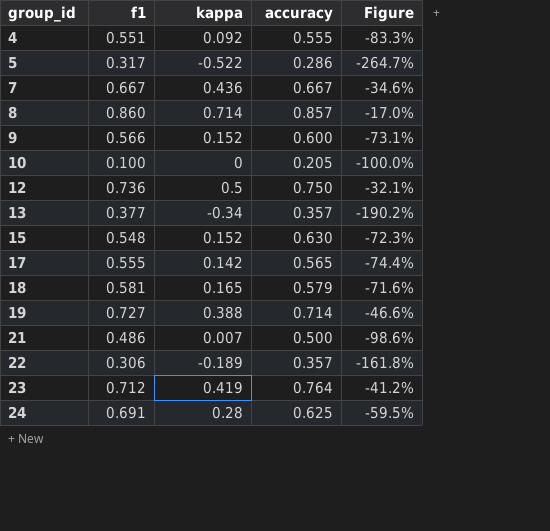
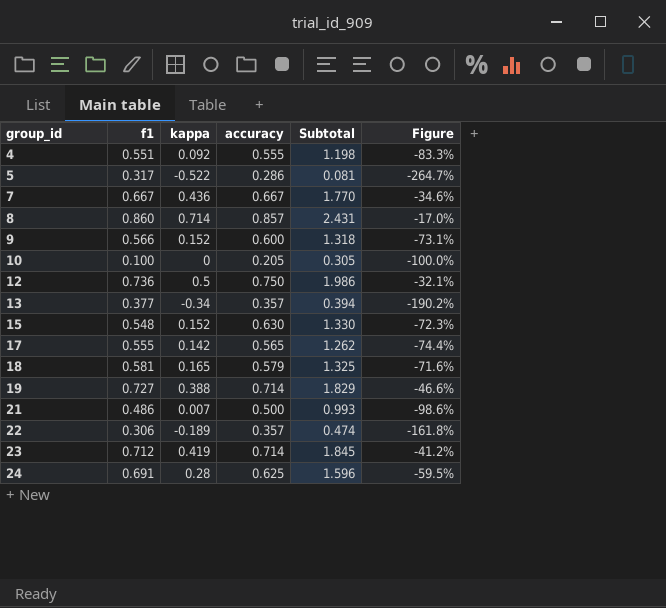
column Subtotal | formula: none -> [f1] + [kappa] + [accuracy]
23 | accuracy: 0.764 -> 0.714

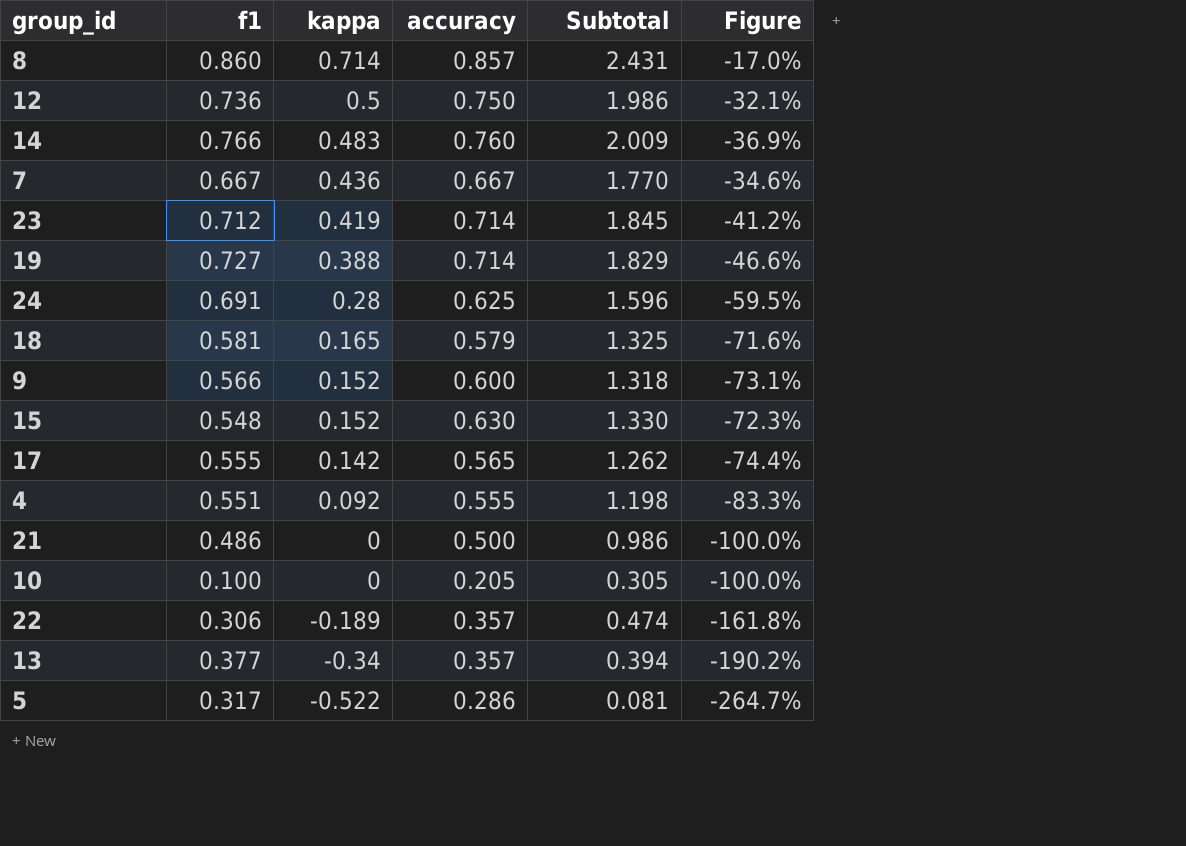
row order: group_id ascending -> kappa descending
row 14: none -> 0.766 | 0.483 | 0.760 | 2.009 | -36.9%
21 | kappa: 0.007 -> 0
21 | Subtotal: 0.993 -> 0.986
21 | Figure: -98.6% -> -100.0%

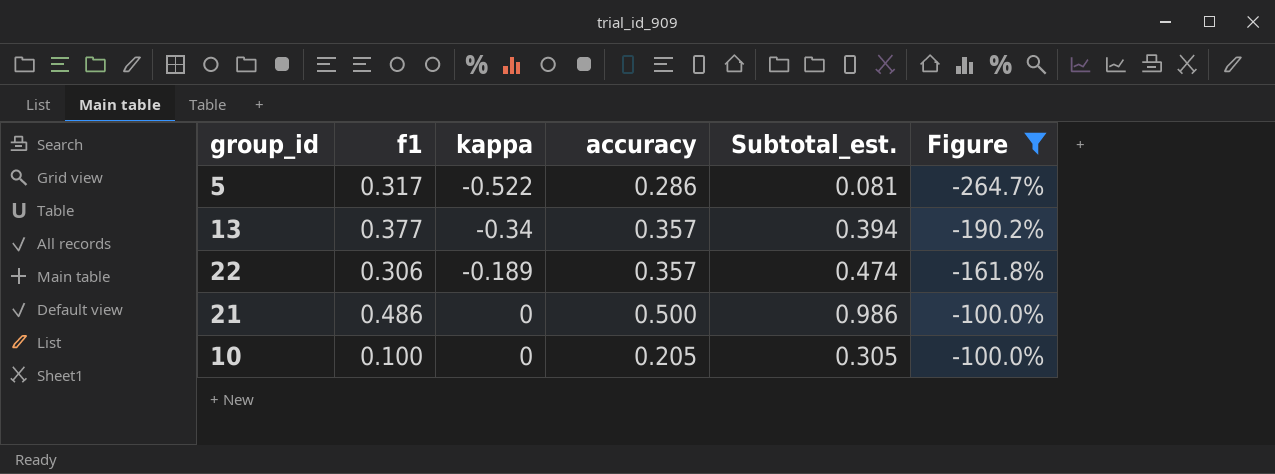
filter: none -> Figure <= -100.0%
row order: kappa descending -> kappa ascending
column name: Subtotal -> Subtotal_est.

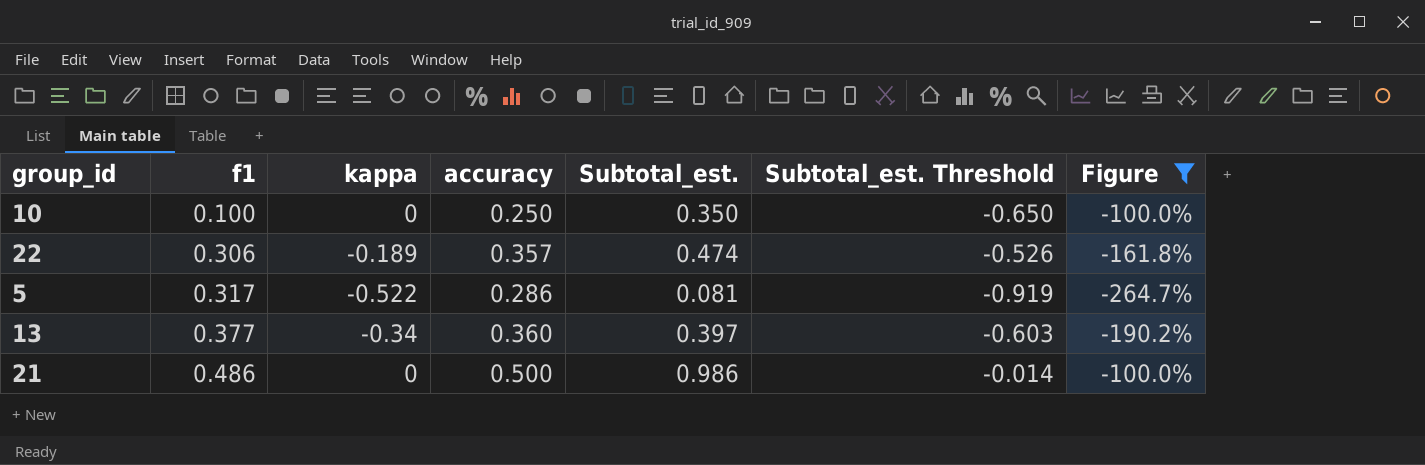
row order: kappa ascending -> f1 ascending
column Subtotal_est. Threshold | formula: none -> [Subtotal_est.] - 1
10 | accuracy: 0.205 -> 0.250
10 | Subtotal_est.: 0.305 -> 0.350
13 | accuracy: 0.357 -> 0.360
13 | Subtotal_est.: 0.394 -> 0.397

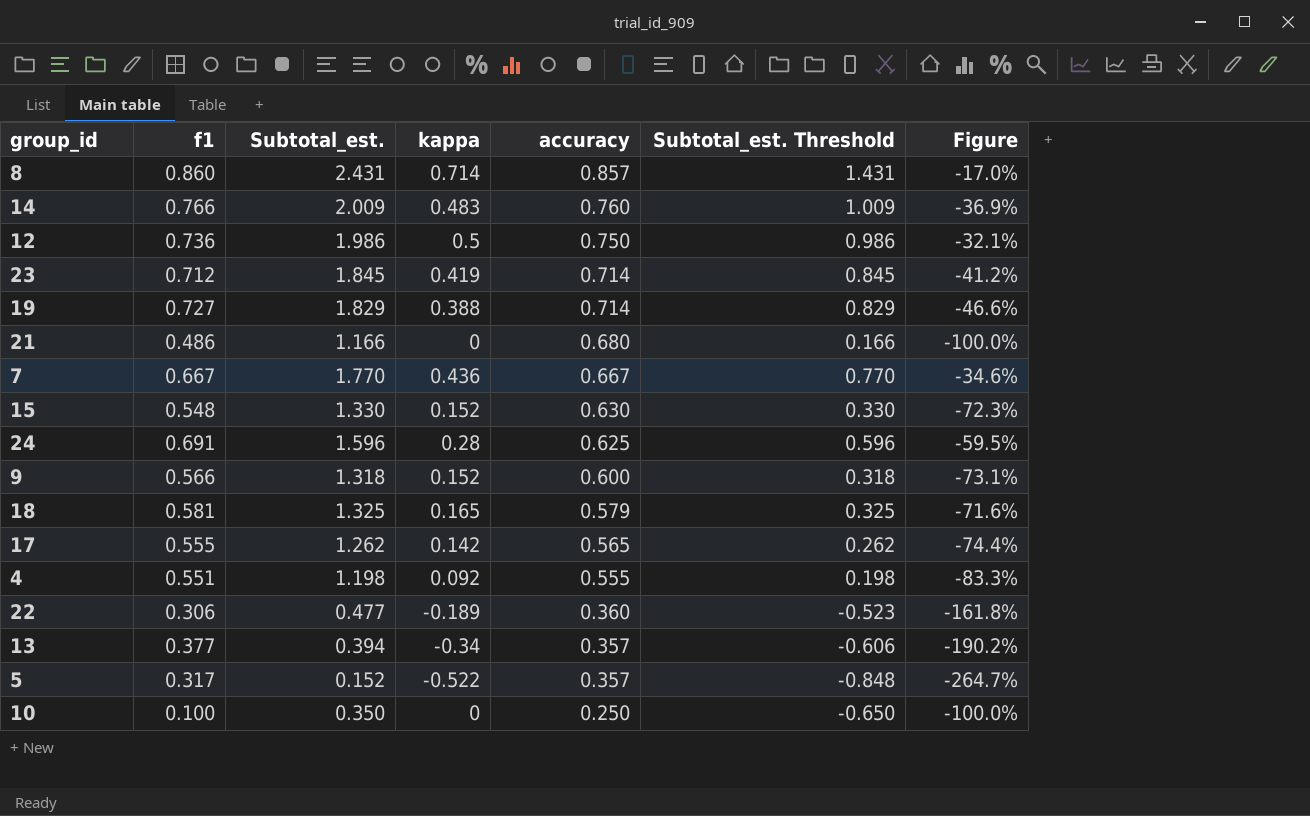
filter: Figure <= -100.0% -> none
row order: f1 ascending -> accuracy descending
column Subtotal_est. | position: 5 -> 3
21 | Subtotal_est.: 0.986 -> 1.166
21 | accuracy: 0.500 -> 0.680
21 | Subtotal_est. Threshold: -0.014 -> 0.166
22 | Subtotal_est.: 0.474 -> 0.477
22 | accuracy: 0.357 -> 0.360
22 | Subtotal_est. Threshold: -0.526 -> -0.523
13 | Subtotal_est.: 0.397 -> 0.394
13 | accuracy: 0.360 -> 0.357
13 | Subtotal_est. Threshold: -0.603 -> -0.606
5 | Subtotal_est.: 0.081 -> 0.152
5 | accuracy: 0.286 -> 0.357
5 | Subtotal_est. Threshold: -0.919 -> -0.848

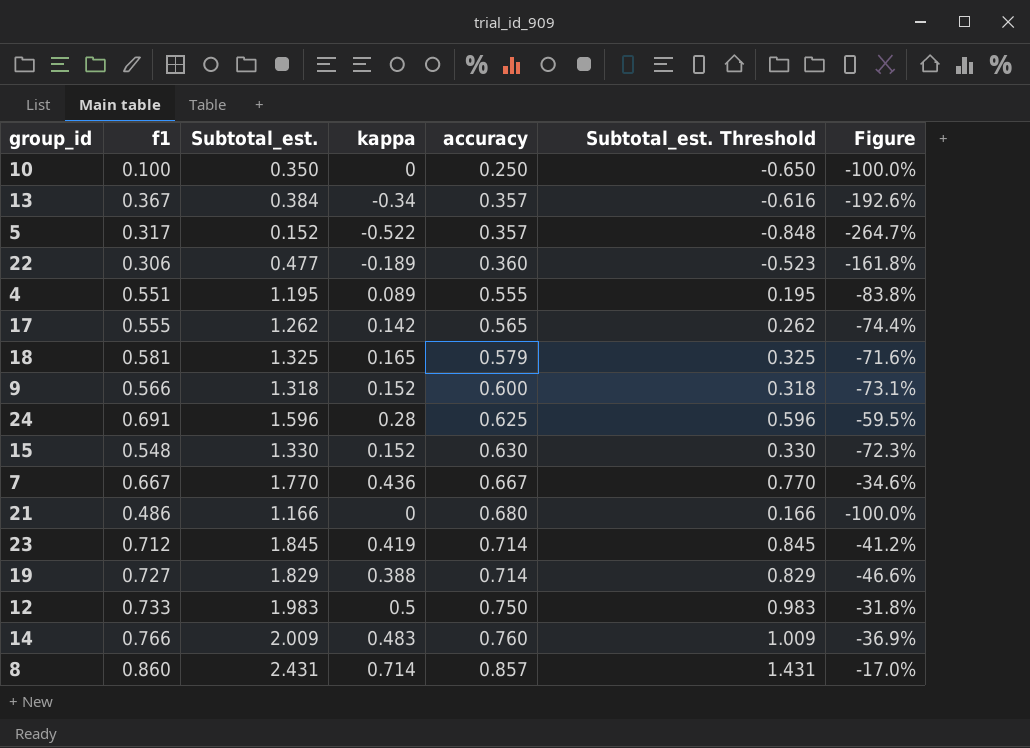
row order: accuracy descending -> accuracy ascending
13 | f1: 0.377 -> 0.367
13 | Subtotal_est.: 0.394 -> 0.384
13 | Subtotal_est. Threshold: -0.606 -> -0.616
13 | Figure: -190.2% -> -192.6%
4 | Subtotal_est.: 1.198 -> 1.195
4 | kappa: 0.092 -> 0.089
4 | Subtotal_est. Threshold: 0.198 -> 0.195
4 | Figure: -83.3% -> -83.8%
12 | f1: 0.736 -> 0.733
12 | Subtotal_est.: 1.986 -> 1.983
12 | Subtotal_est. Threshold: 0.986 -> 0.983
12 | Figure: -32.1% -> -31.8%

